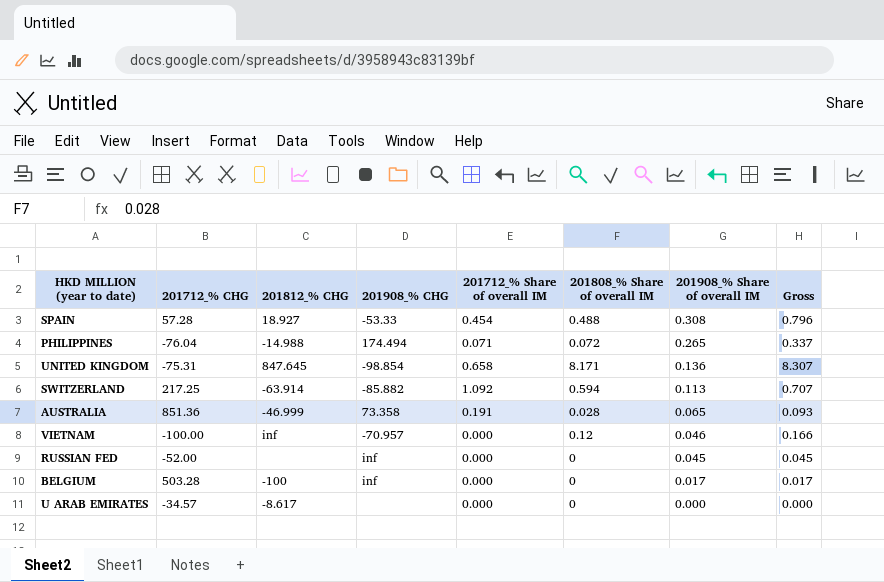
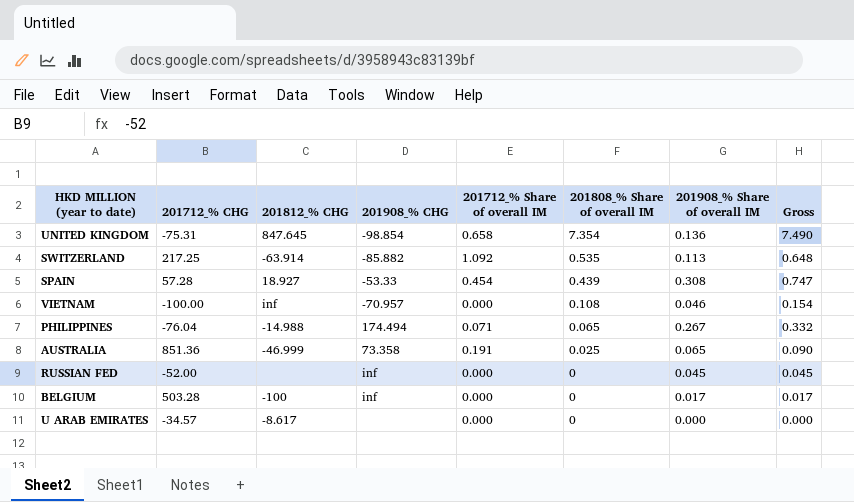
row order: 201908_% Share of overall IM descending -> 201808_% Share of overall IM descending
UNITED KINGDOM | 201808_% Share of overall IM: 8.171 -> 7.354
UNITED KINGDOM | Gross: 8.307 -> 7.490
SWITZERLAND | 201808_% Share of overall IM: 0.594 -> 0.535
SWITZERLAND | Gross: 0.707 -> 0.648
SPAIN | 201808_% Share of overall IM: 0.488 -> 0.439
SPAIN | Gross: 0.796 -> 0.747
VIETNAM | 201808_% Share of overall IM: 0.12 -> 0.108
VIETNAM | Gross: 0.166 -> 0.154
PHILIPPINES | 201808_% Share of overall IM: 0.072 -> 0.065
PHILIPPINES | 201908_% Share of overall IM: 0.265 -> 0.267
PHILIPPINES | Gross: 0.337 -> 0.332
AUSTRALIA | 201808_% Share of overall IM: 0.028 -> 0.025
AUSTRALIA | Gross: 0.093 -> 0.090

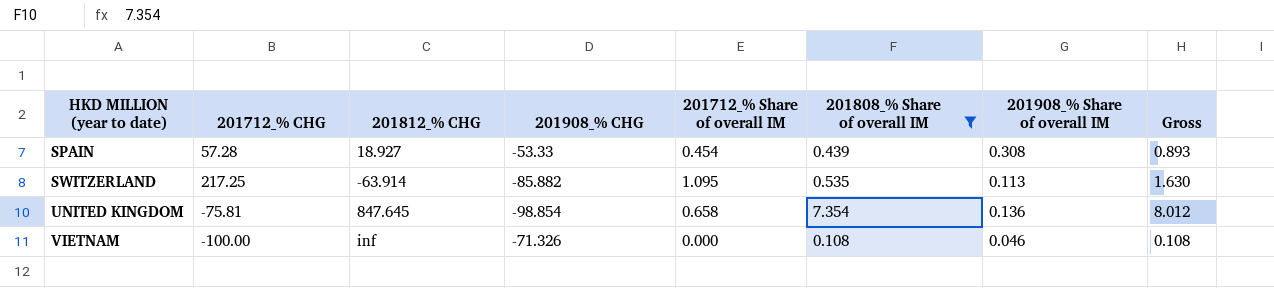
filter: none -> 201808_% Share of overall IM >= 0.108
row order: 201808_% Share of overall IM descending -> HKD MILLION (year to date) ascending
column Gross | formula: [201808_% Share of overall IM] + [201908_% Share of overall IM] -> [201712_% Share of overall IM] + [201808_% Share of overall IM]
SWITZERLAND | 201712_% Share of overall IM: 1.092 -> 1.095
UNITED KINGDOM | 201712_% CHG: -75.31 -> -75.81
VIETNAM | 201908_% CHG: -70.957 -> -71.326

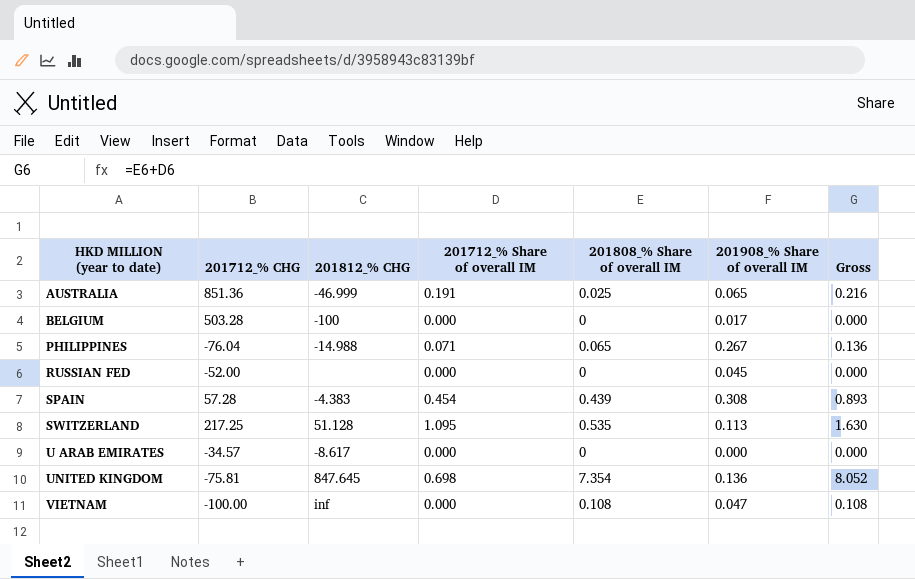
filter: 201808_% Share of overall IM >= 0.108 -> none
column 201908_% CHG | position: 4 -> none
SPAIN | 201812_% CHG: 18.927 -> -4.383
SWITZERLAND | 201812_% CHG: -63.914 -> 51.128
UNITED KINGDOM | 201712_% Share of overall IM: 0.658 -> 0.698
UNITED KINGDOM | Gross: 8.012 -> 8.052
VIETNAM | 201908_% Share of overall IM: 0.046 -> 0.047

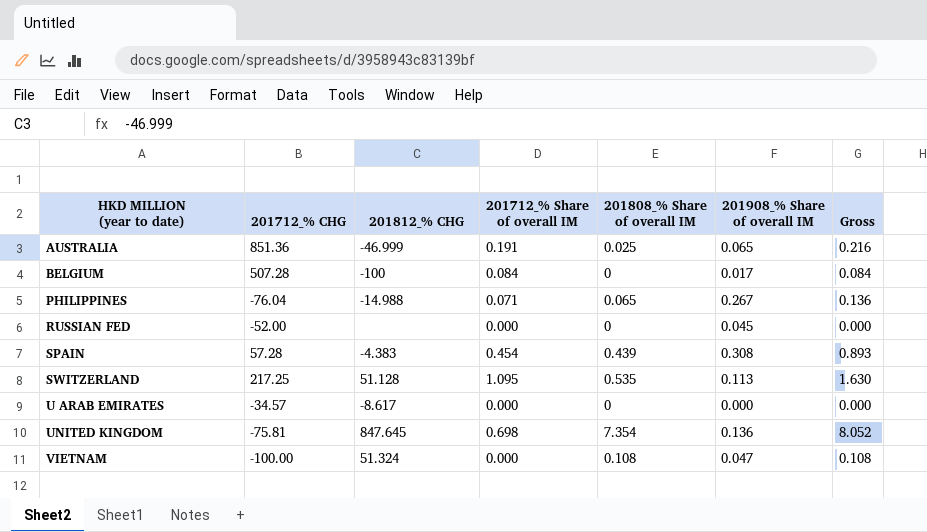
BELGIUM | 201712_% CHG: 503.28 -> 507.28
BELGIUM | 201712_% Share of overall IM: 0.000 -> 0.084
BELGIUM | Gross: 0.000 -> 0.084
VIETNAM | 201812_% CHG: inf -> 51.324

